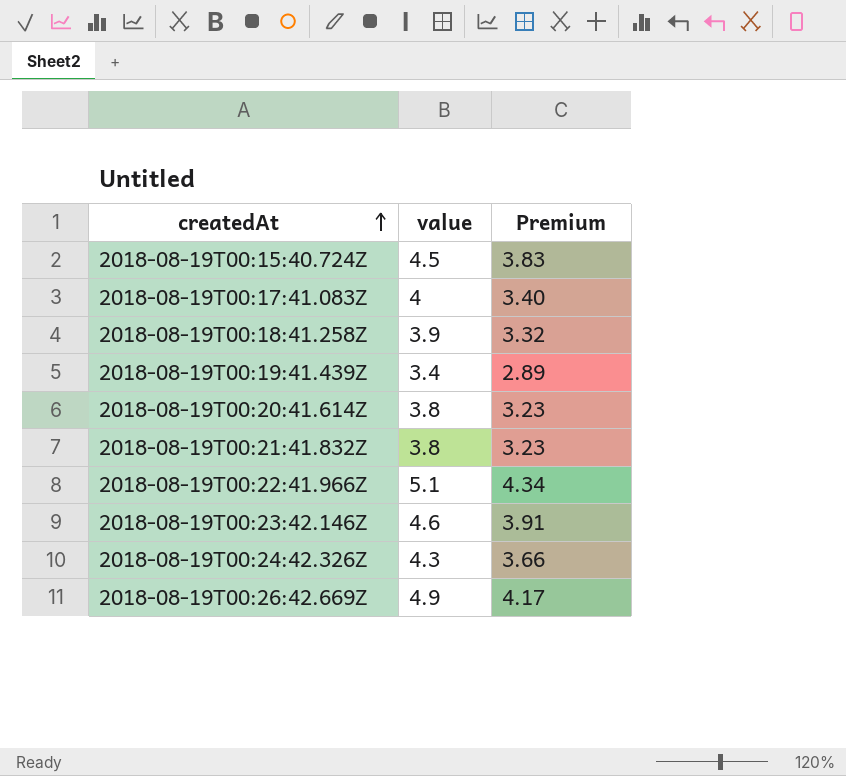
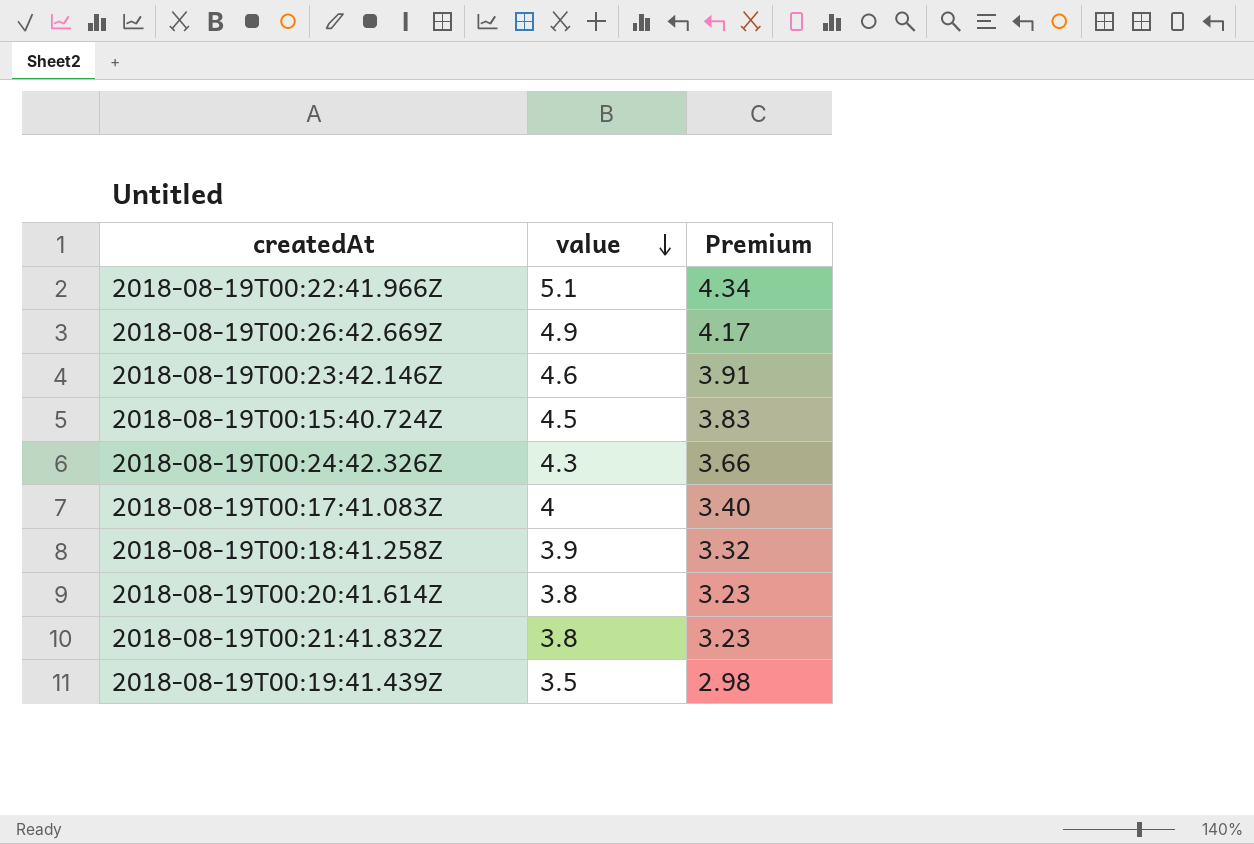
row order: createdAt ascending -> value descending
2018-08-19T00:19:41.439Z | value: 3.4 -> 3.5
2018-08-19T00:19:41.439Z | Premium: 2.89 -> 2.98

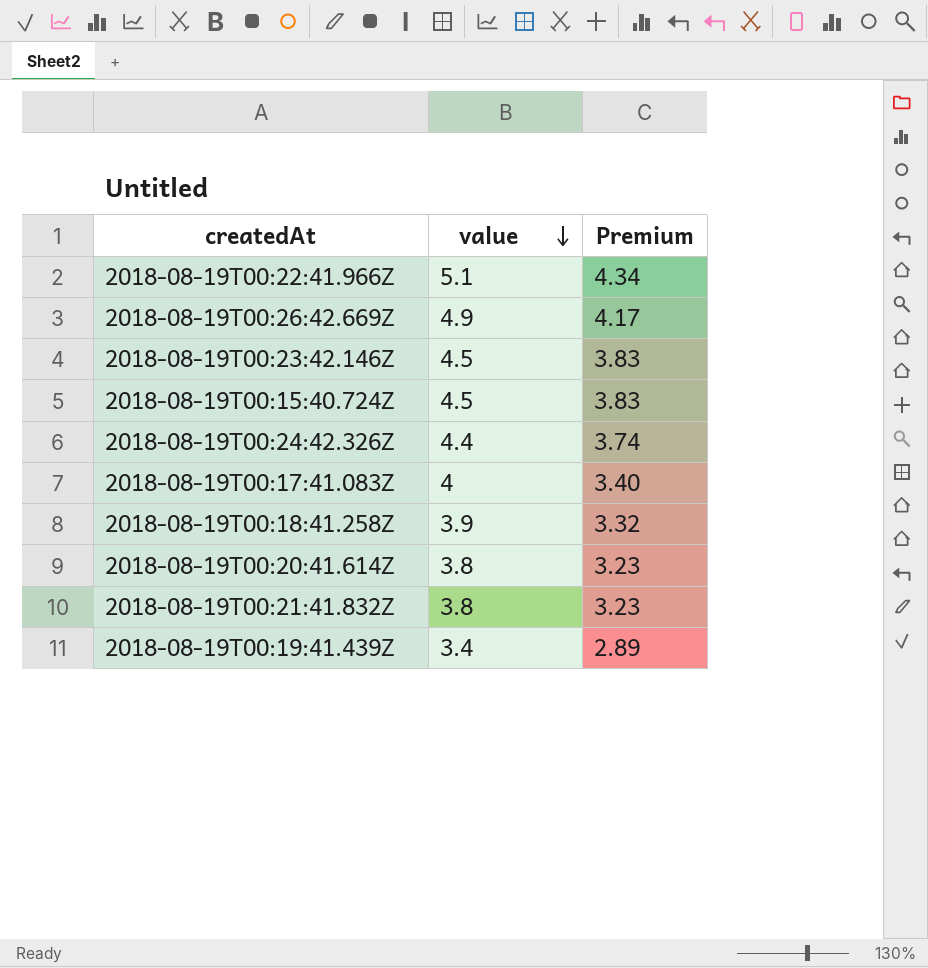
2018-08-19T00:23:42.146Z | value: 4.6 -> 4.5
2018-08-19T00:23:42.146Z | Premium: 3.91 -> 3.83
2018-08-19T00:24:42.326Z | value: 4.3 -> 4.4
2018-08-19T00:24:42.326Z | Premium: 3.66 -> 3.74
2018-08-19T00:19:41.439Z | value: 3.5 -> 3.4
2018-08-19T00:19:41.439Z | Premium: 2.98 -> 2.89

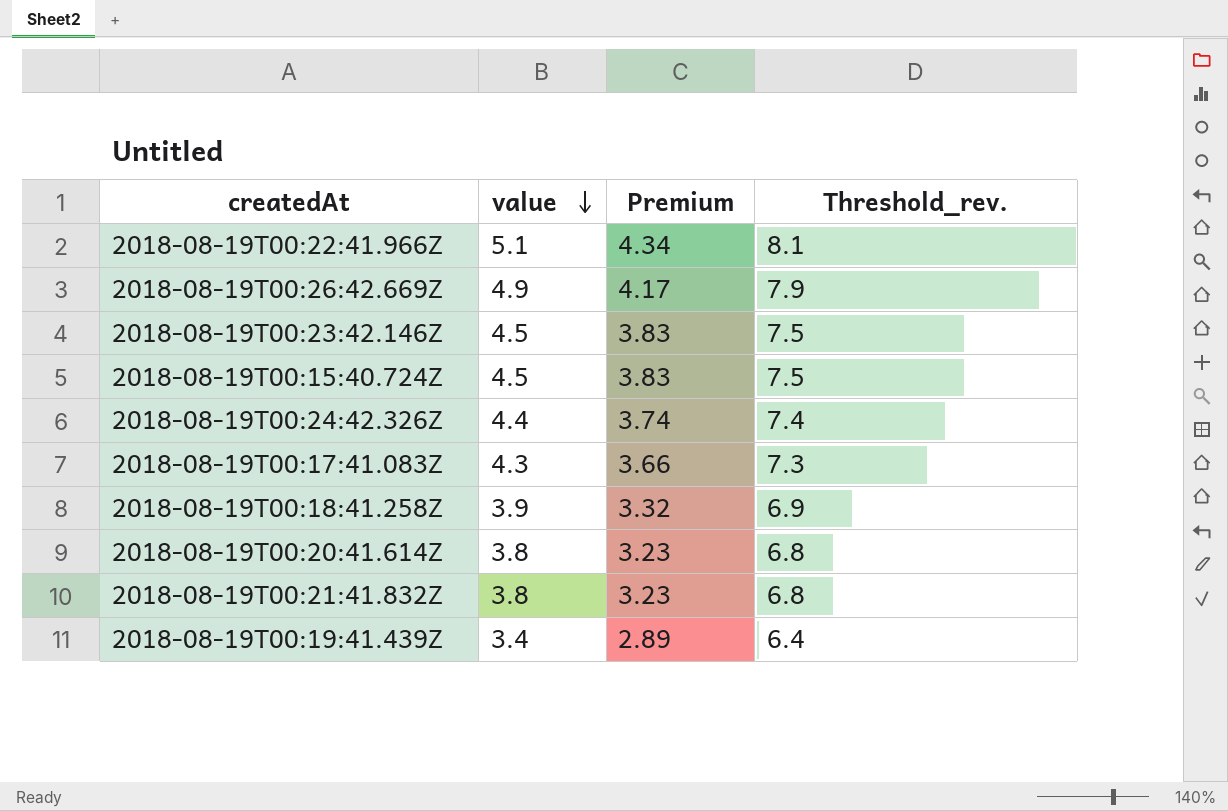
column Threshold_rev. | formula: none -> [value] + 3
2018-08-19T00:17:41.083Z | value: 4 -> 4.3
2018-08-19T00:17:41.083Z | Premium: 3.40 -> 3.66

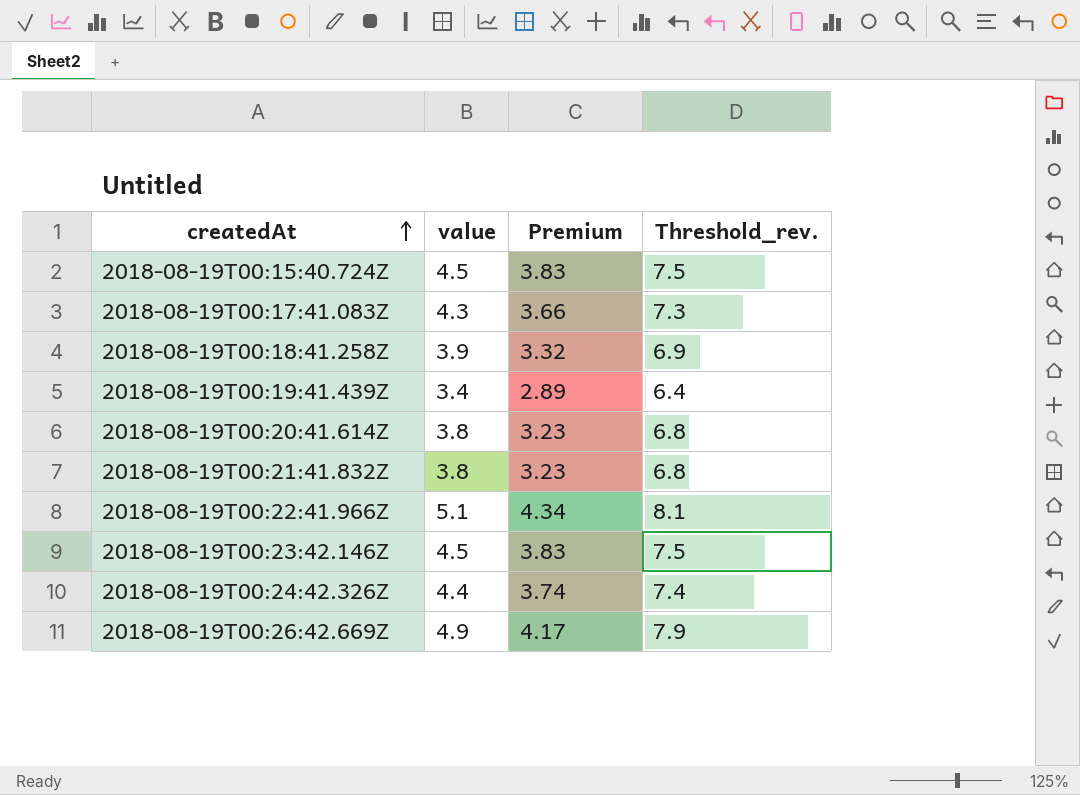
row order: value descending -> createdAt ascending

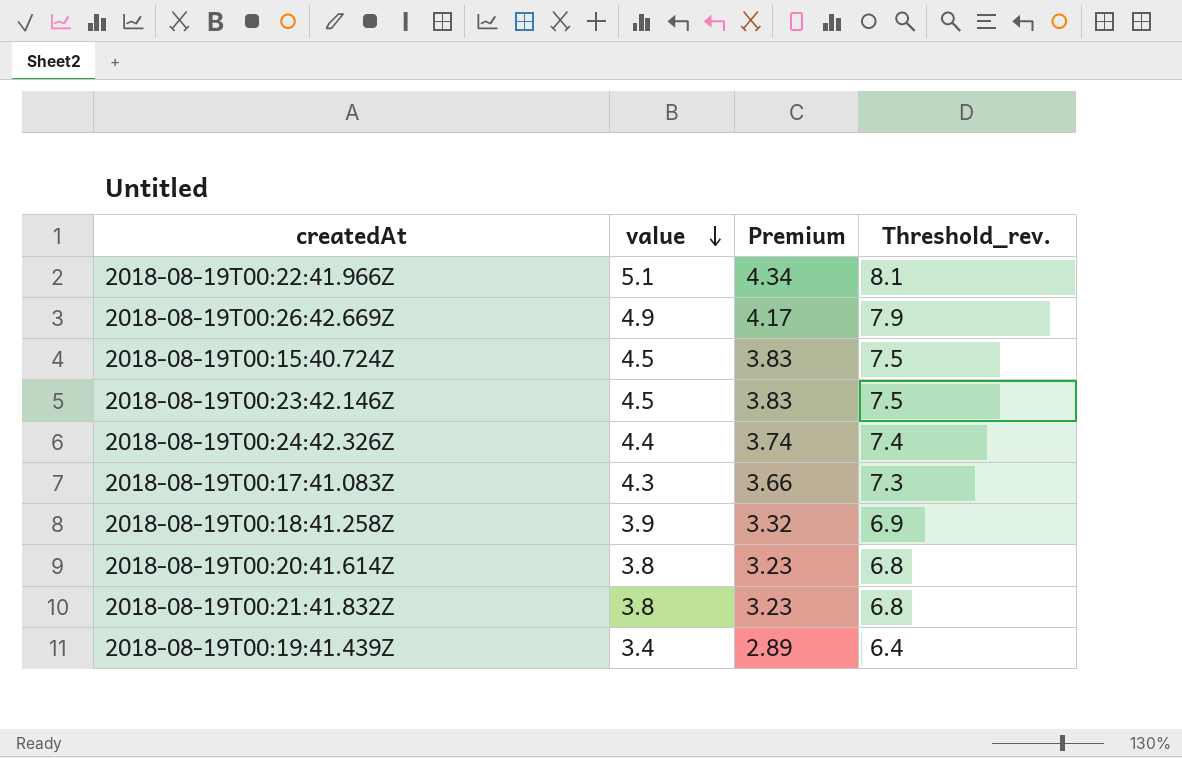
row order: createdAt ascending -> value descending

